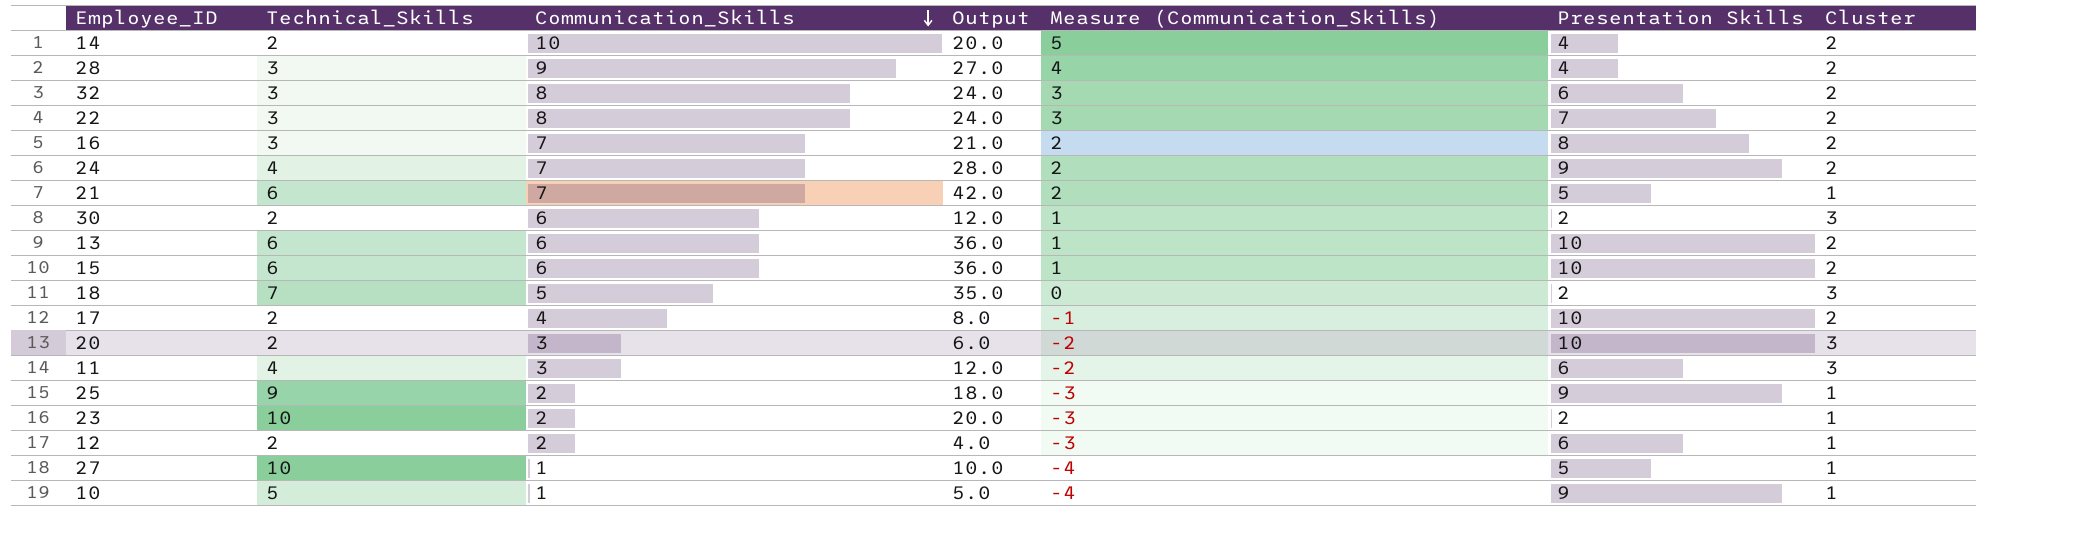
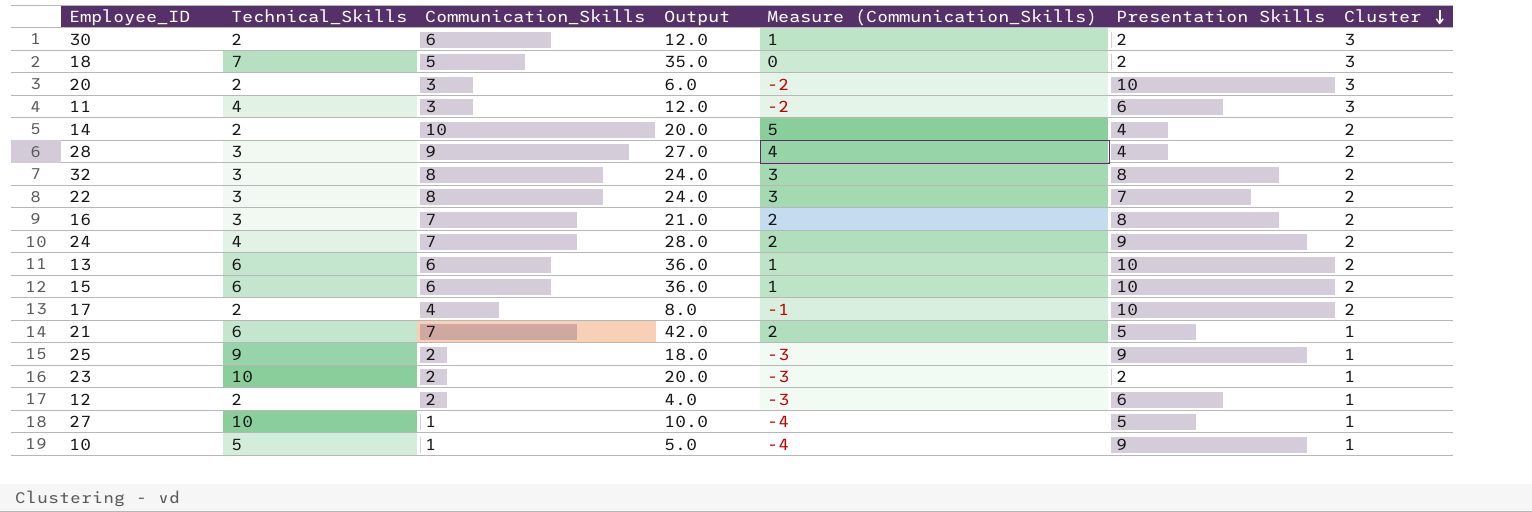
row order: Communication_Skills descending -> Cluster descending
32 | Presentation Skills: 6 -> 8

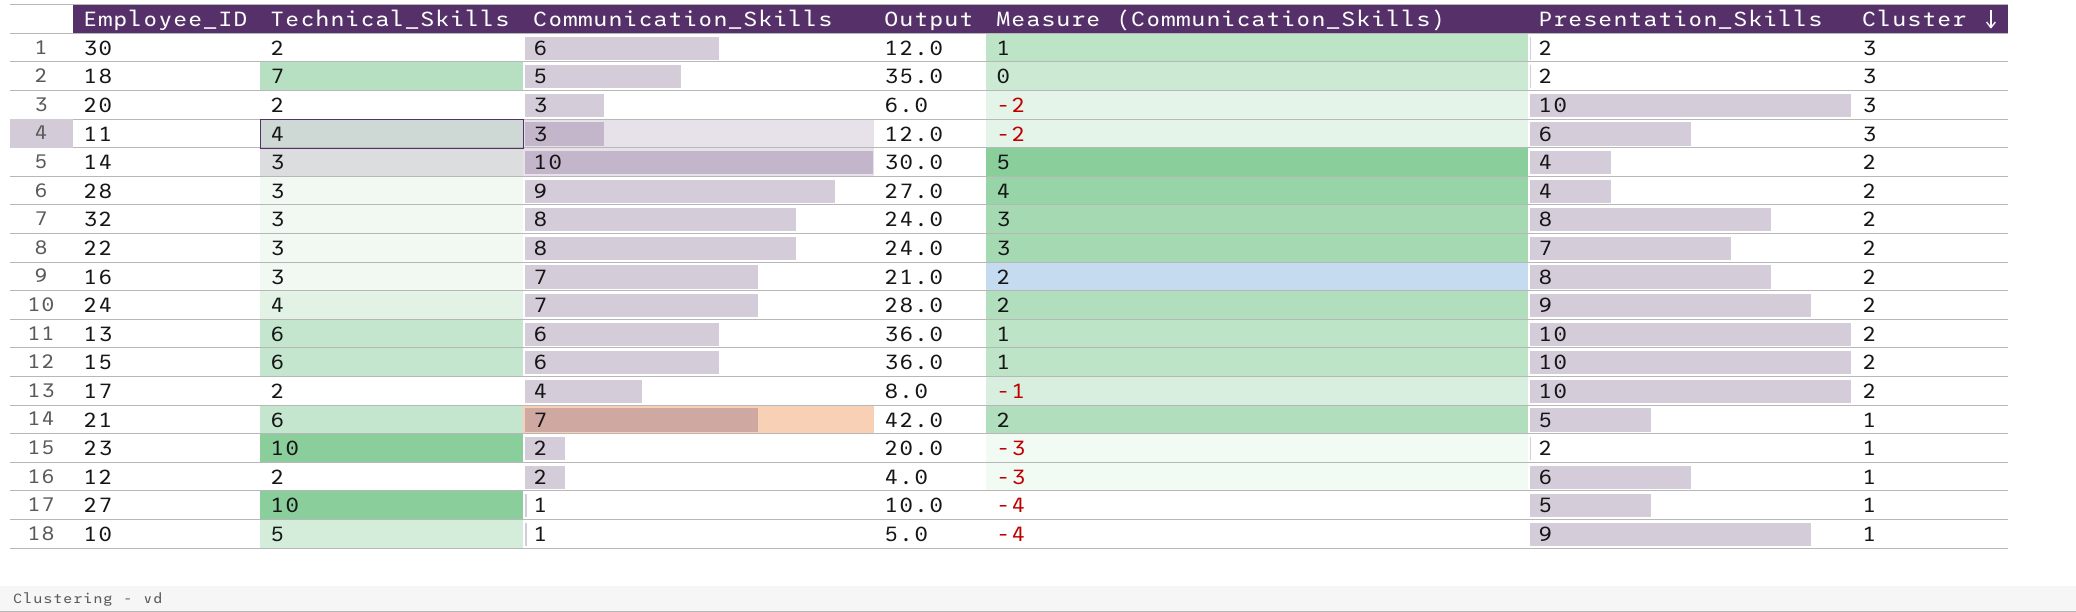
column name: Presentation Skills -> Presentation_Skills
row 25: 9 | 2 | 18.0 | -3 | 9 | 1 -> none
14 | Technical_Skills: 2 -> 3
14 | Output: 20.0 -> 30.0

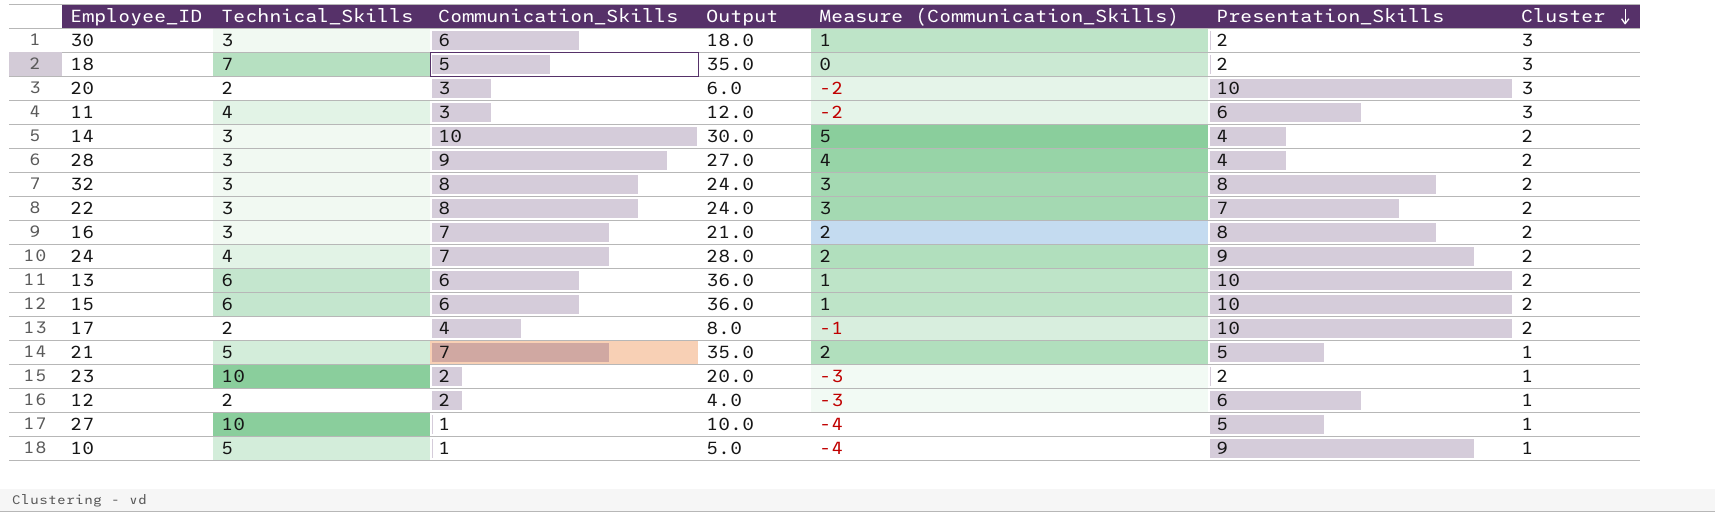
30 | Technical_Skills: 2 -> 3
30 | Output: 12.0 -> 18.0
21 | Technical_Skills: 6 -> 5
21 | Output: 42.0 -> 35.0

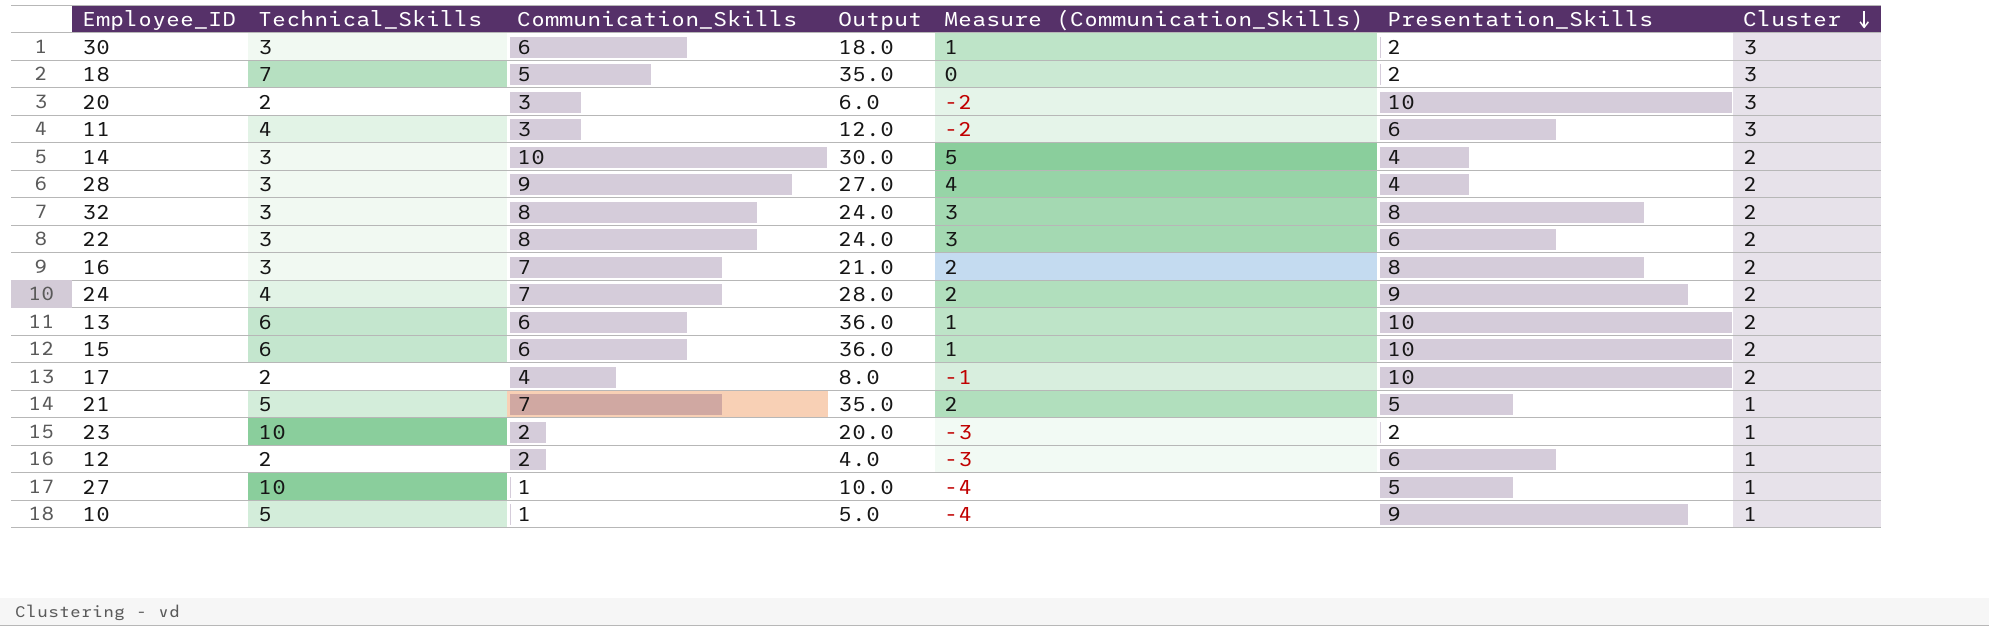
22 | Presentation_Skills: 7 -> 6

